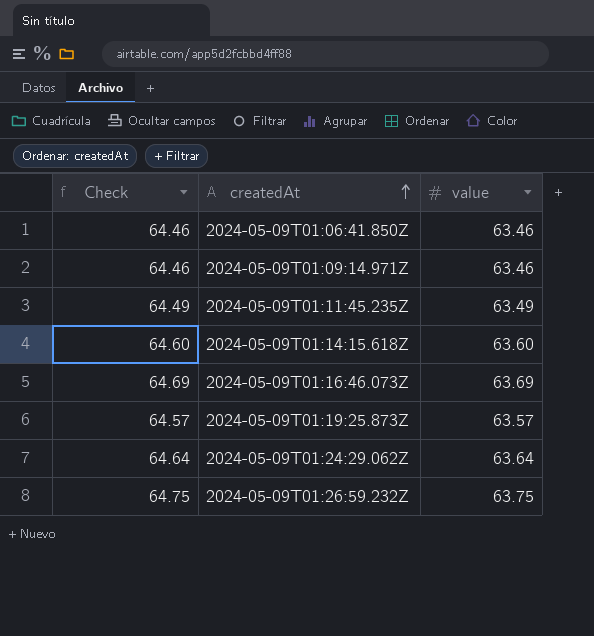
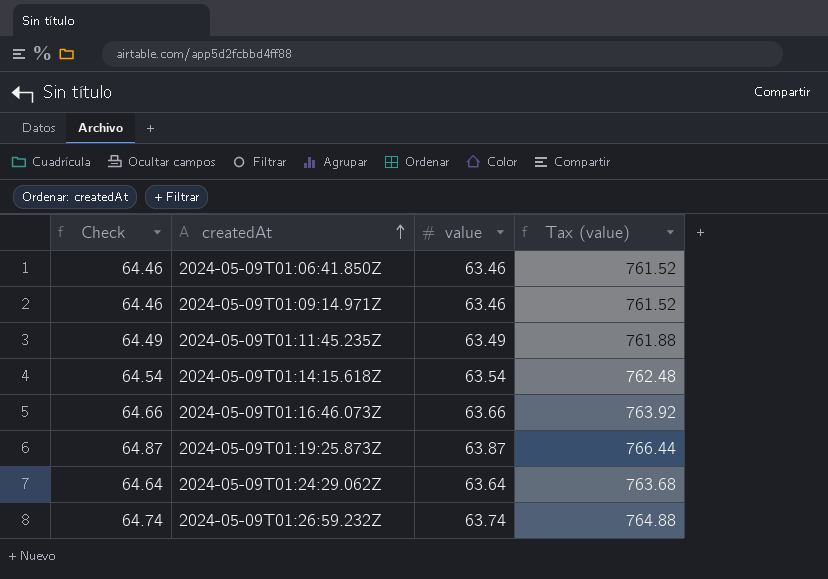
column Tax (value) | formula: none -> [value] * 12
2024-05-09T01:14:15.618Z | Check: 64.60 -> 64.54
2024-05-09T01:14:15.618Z | value: 63.60 -> 63.54
2024-05-09T01:16:46.073Z | Check: 64.69 -> 64.66
2024-05-09T01:16:46.073Z | value: 63.69 -> 63.66
2024-05-09T01:19:25.873Z | Check: 64.57 -> 64.87
2024-05-09T01:19:25.873Z | value: 63.57 -> 63.87
2024-05-09T01:26:59.232Z | Check: 64.75 -> 64.74
2024-05-09T01:26:59.232Z | value: 63.75 -> 63.74

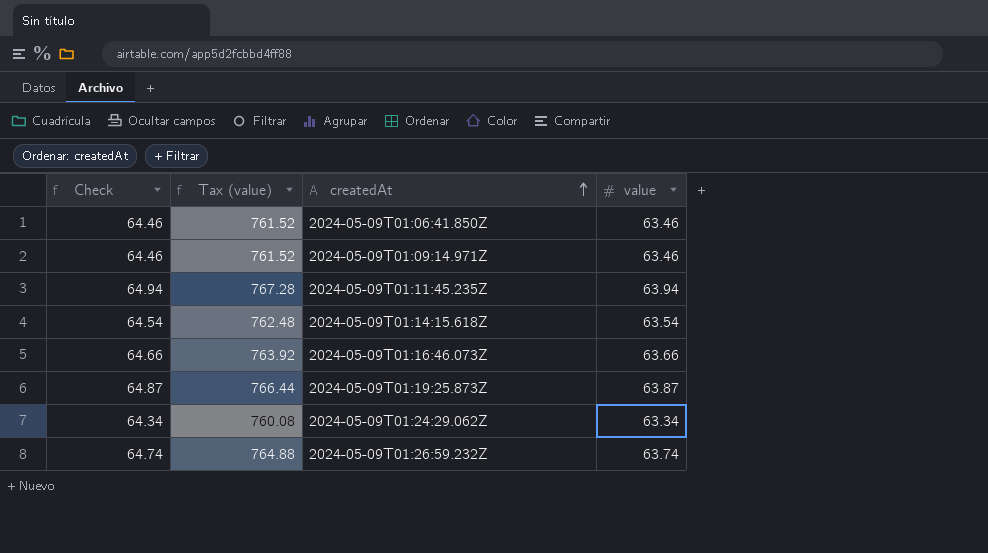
column Tax (value) | position: 4 -> 2
2024-05-09T01:11:45.235Z | Check: 64.49 -> 64.94
2024-05-09T01:11:45.235Z | Tax (value): 761.88 -> 767.28
2024-05-09T01:11:45.235Z | value: 63.49 -> 63.94
2024-05-09T01:24:29.062Z | Check: 64.64 -> 64.34
2024-05-09T01:24:29.062Z | Tax (value): 763.68 -> 760.08
2024-05-09T01:24:29.062Z | value: 63.64 -> 63.34

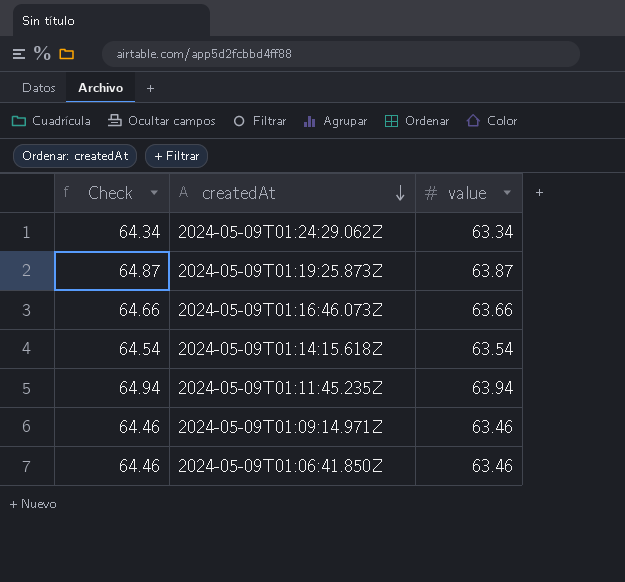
row order: createdAt ascending -> createdAt descending
column Tax (value) | formula: [value] * 12 -> none
row 2024-05-09T01:26:59.232Z: 64.74 | 764.88 | 63.74 -> none

